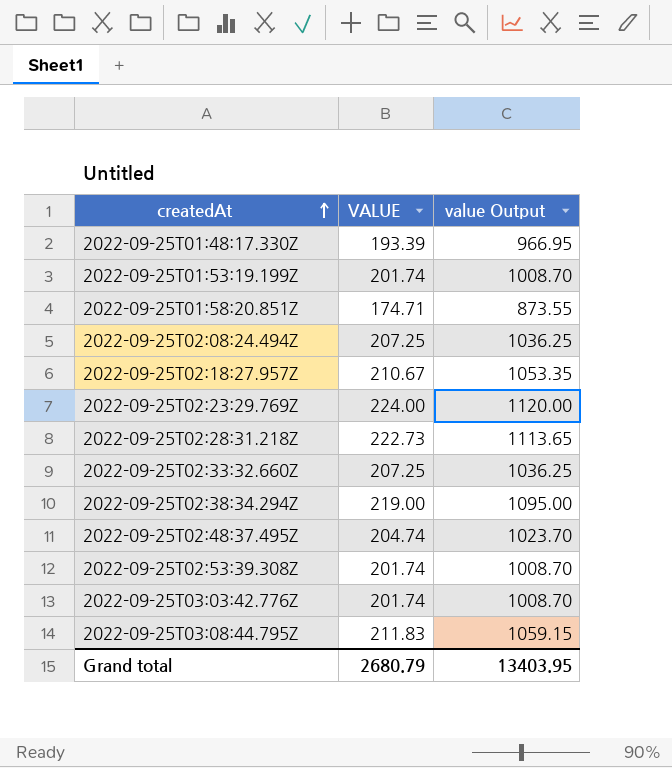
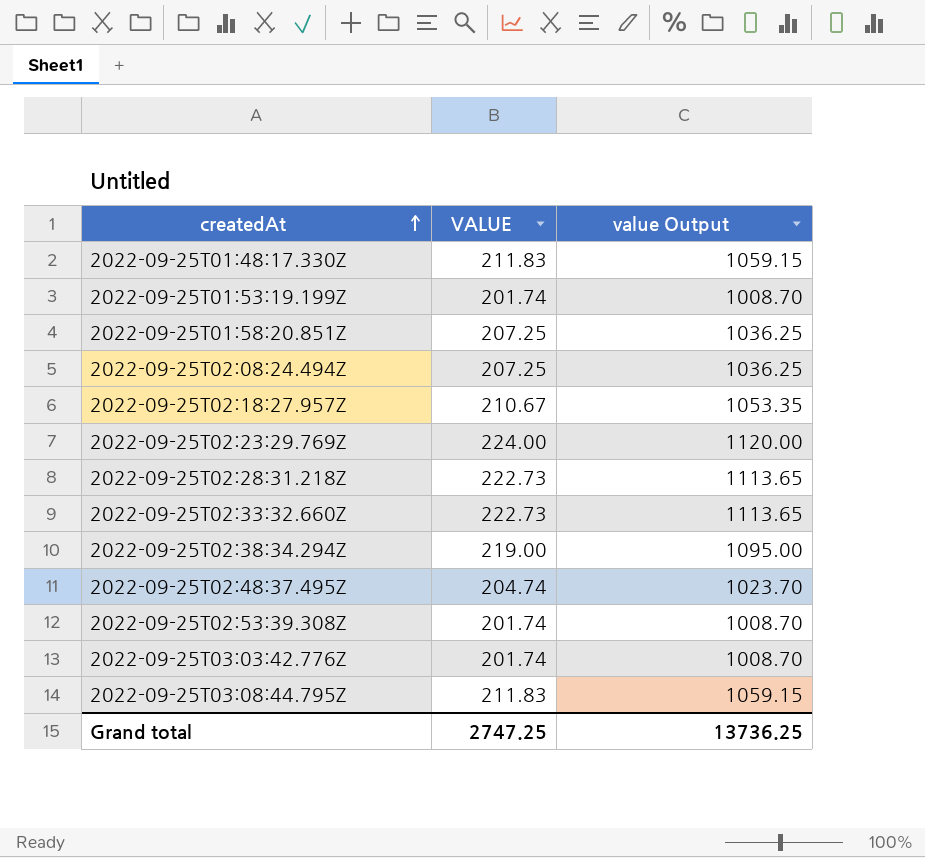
2022-09-25T01:48:17.330Z | VALUE: 193.39 -> 211.83
2022-09-25T01:48:17.330Z | value Output: 966.95 -> 1059.15
2022-09-25T01:58:20.851Z | VALUE: 174.71 -> 207.25
2022-09-25T01:58:20.851Z | value Output: 873.55 -> 1036.25
2022-09-25T02:33:32.660Z | VALUE: 207.25 -> 222.73
2022-09-25T02:33:32.660Z | value Output: 1036.25 -> 1113.65
Grand total | VALUE: 2680.79 -> 2747.25
Grand total | value Output: 13403.95 -> 13736.25

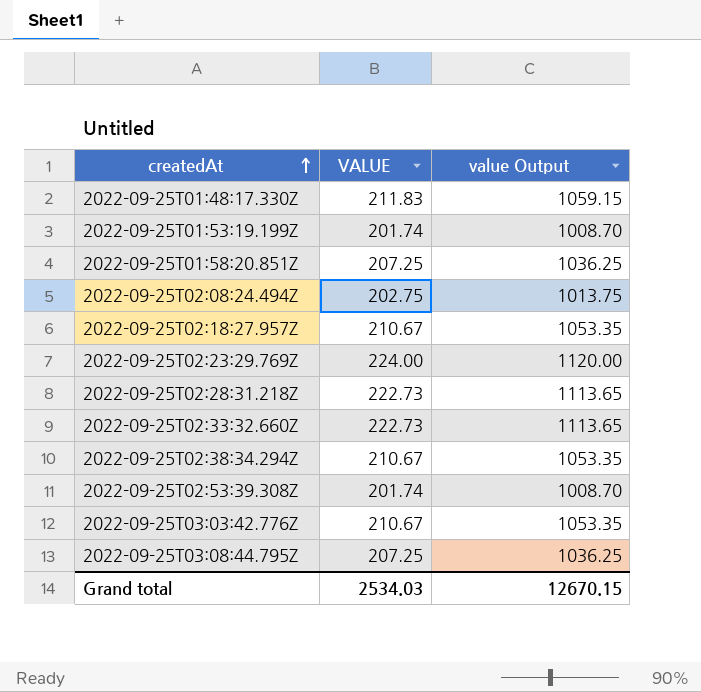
row 2022-09-25T02:48:37.495Z: 204.74 | 1023.70 -> none
2022-09-25T02:08:24.494Z | VALUE: 207.25 -> 202.75
2022-09-25T02:08:24.494Z | value Output: 1036.25 -> 1013.75
2022-09-25T02:38:34.294Z | VALUE: 219.00 -> 210.67
2022-09-25T02:38:34.294Z | value Output: 1095.00 -> 1053.35
2022-09-25T03:03:42.776Z | VALUE: 201.74 -> 210.67
2022-09-25T03:03:42.776Z | value Output: 1008.70 -> 1053.35
2022-09-25T03:08:44.795Z | VALUE: 211.83 -> 207.25
2022-09-25T03:08:44.795Z | value Output: 1059.15 -> 1036.25
Grand total | VALUE: 2747.25 -> 2534.03
Grand total | value Output: 13736.25 -> 12670.15

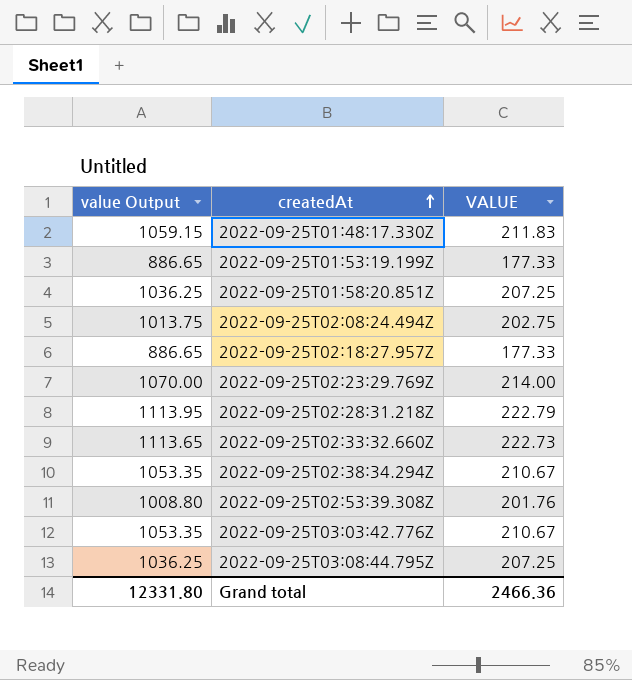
column value Output | position: 3 -> 1
2022-09-25T01:53:19.199Z | value Output: 1008.70 -> 886.65
2022-09-25T01:53:19.199Z | VALUE: 201.74 -> 177.33
2022-09-25T02:18:27.957Z | value Output: 1053.35 -> 886.65
2022-09-25T02:18:27.957Z | VALUE: 210.67 -> 177.33
2022-09-25T02:23:29.769Z | value Output: 1120.00 -> 1070.00
2022-09-25T02:23:29.769Z | VALUE: 224.00 -> 214.00
2022-09-25T02:28:31.218Z | value Output: 1113.65 -> 1113.95
2022-09-25T02:28:31.218Z | VALUE: 222.73 -> 222.79
2022-09-25T02:53:39.308Z | value Output: 1008.70 -> 1008.80
2022-09-25T02:53:39.308Z | VALUE: 201.74 -> 201.76
Grand total | value Output: 12670.15 -> 12331.80
Grand total | VALUE: 2534.03 -> 2466.36

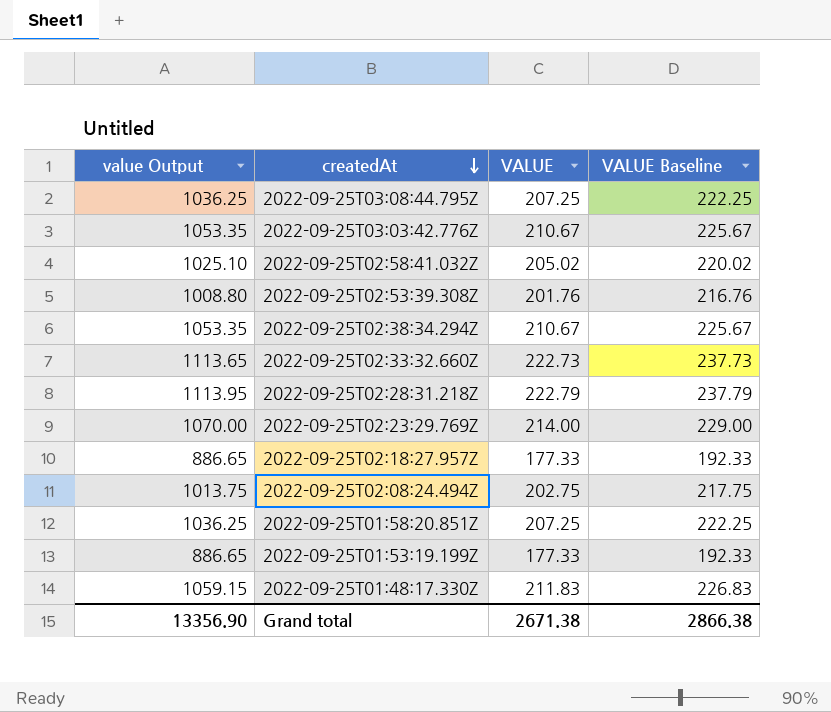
row order: createdAt ascending -> createdAt descending
column VALUE Baseline | formula: none -> [VALUE] + 15
row 2022-09-25T02:58:41.032Z: none -> 1025.10 | 205.02 | 220.02
Grand total | value Output: 12331.80 -> 13356.90
Grand total | VALUE: 2466.36 -> 2671.38

